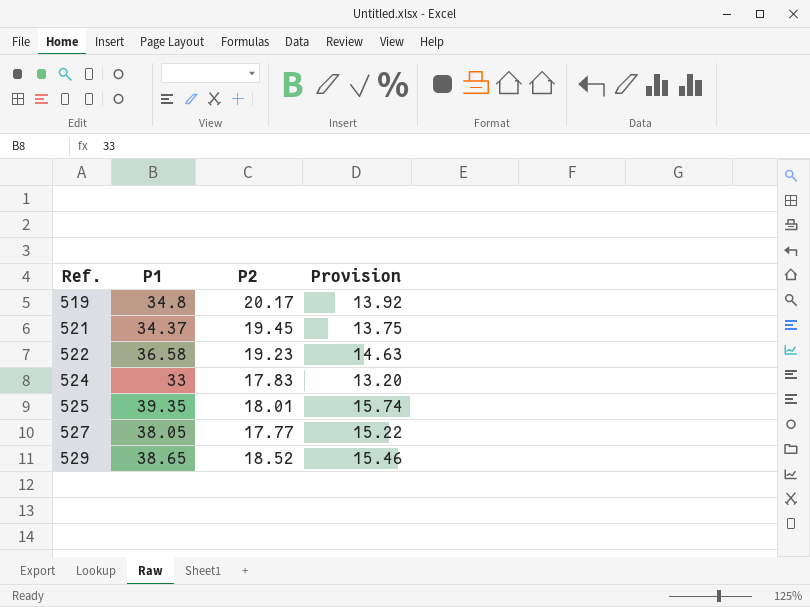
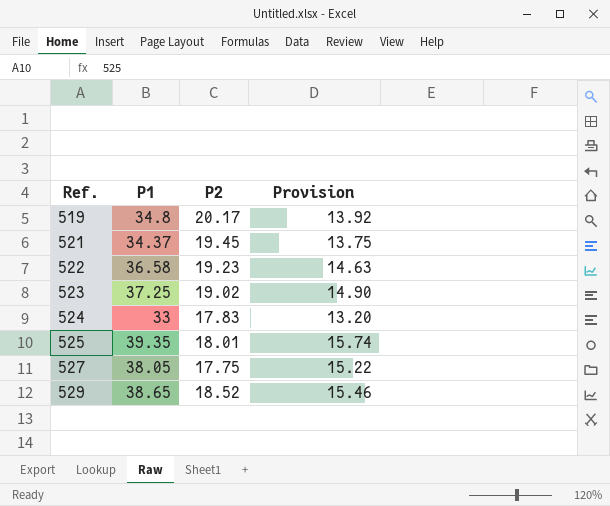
row 523: none -> 37.25 | 19.02 | 14.90
527 | P2: 17.77 -> 17.75

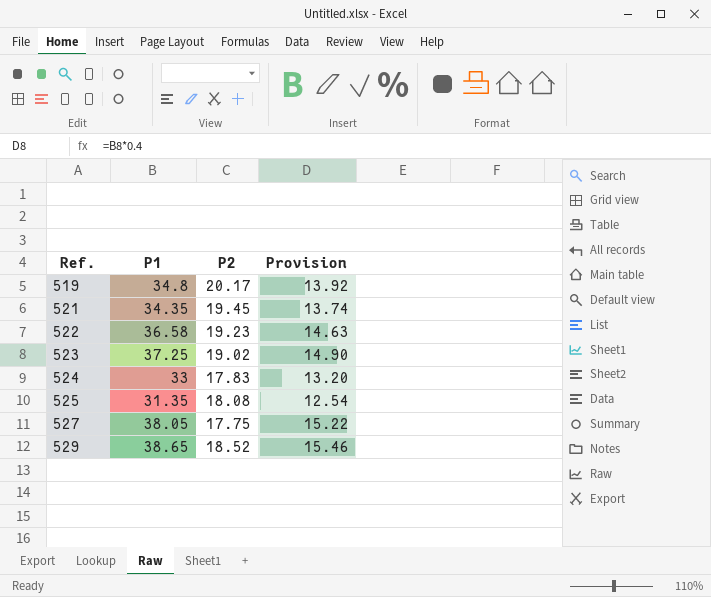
521 | P1: 34.37 -> 34.35
521 | Provision: 13.75 -> 13.74
525 | P1: 39.35 -> 31.35
525 | P2: 18.01 -> 18.08
525 | Provision: 15.74 -> 12.54

